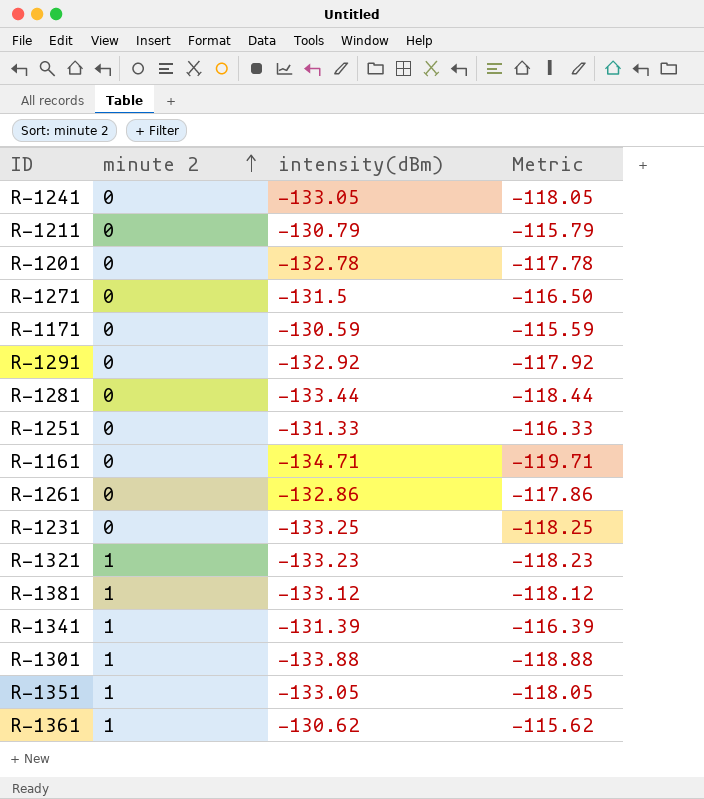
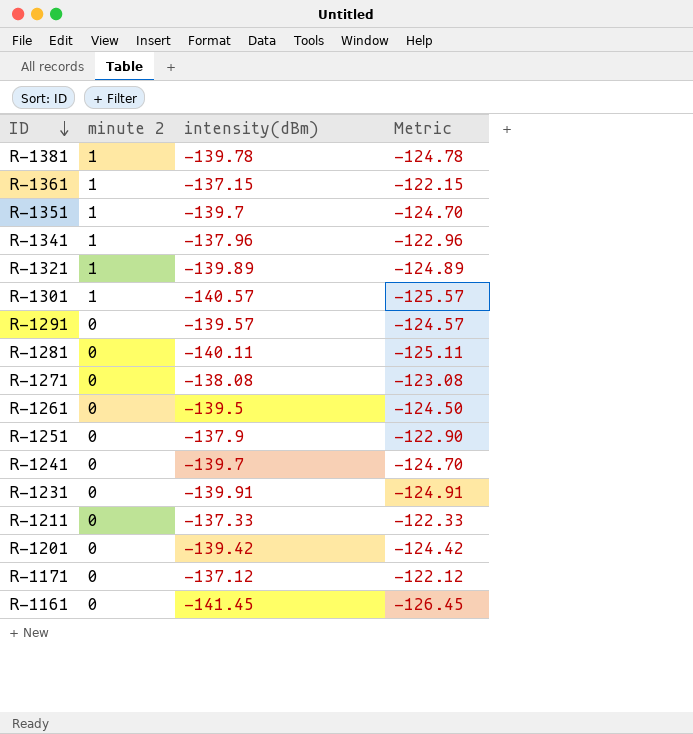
row order: minute 2 ascending -> ID descending
R-1381 | intensity(dBm): -133.12 -> -139.78
R-1381 | Metric: -118.12 -> -124.78
R-1361 | intensity(dBm): -130.62 -> -137.15
R-1361 | Metric: -115.62 -> -122.15
R-1351 | intensity(dBm): -133.05 -> -139.7
R-1351 | Metric: -118.05 -> -124.70
R-1341 | intensity(dBm): -131.39 -> -137.96
R-1341 | Metric: -116.39 -> -122.96
R-1321 | intensity(dBm): -133.23 -> -139.89
R-1321 | Metric: -118.23 -> -124.89
R-1301 | intensity(dBm): -133.88 -> -140.57
R-1301 | Metric: -118.88 -> -125.57
R-1291 | intensity(dBm): -132.92 -> -139.57
R-1291 | Metric: -117.92 -> -124.57
R-1281 | intensity(dBm): -133.44 -> -140.11
R-1281 | Metric: -118.44 -> -125.11
R-1271 | intensity(dBm): -131.5 -> -138.08
R-1271 | Metric: -116.50 -> -123.08
R-1261 | intensity(dBm): -132.86 -> -139.5
R-1261 | Metric: -117.86 -> -124.50
R-1251 | intensity(dBm): -131.33 -> -137.9
R-1251 | Metric: -116.33 -> -122.90
R-1241 | intensity(dBm): -133.05 -> -139.7
R-1241 | Metric: -118.05 -> -124.70
R-1231 | intensity(dBm): -133.25 -> -139.91
R-1231 | Metric: -118.25 -> -124.91
R-1211 | intensity(dBm): -130.79 -> -137.33
R-1211 | Metric: -115.79 -> -122.33
R-1201 | intensity(dBm): -132.78 -> -139.42
R-1201 | Metric: -117.78 -> -124.42
R-1171 | intensity(dBm): -130.59 -> -137.12
R-1171 | Metric: -115.59 -> -122.12
R-1161 | intensity(dBm): -134.71 -> -141.45
R-1161 | Metric: -119.71 -> -126.45

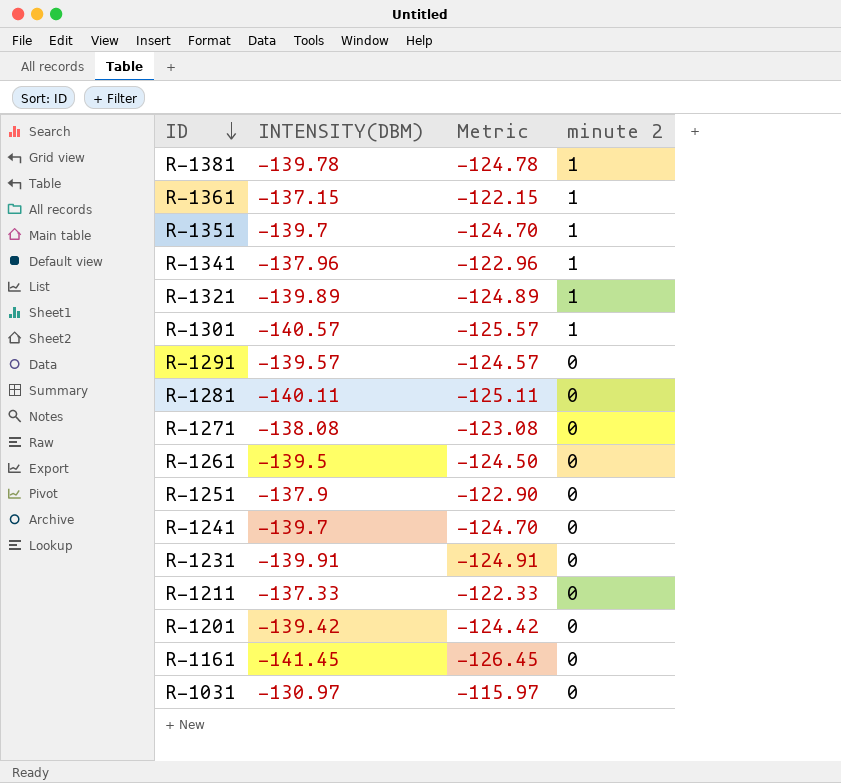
column name: intensity(dBm) -> INTENSITY(DBM)
column minute 2 | position: 2 -> 4
row R-1171: 0 | -137.12 | -122.12 -> none
row R-1031: none -> -130.97 | -115.97 | 0

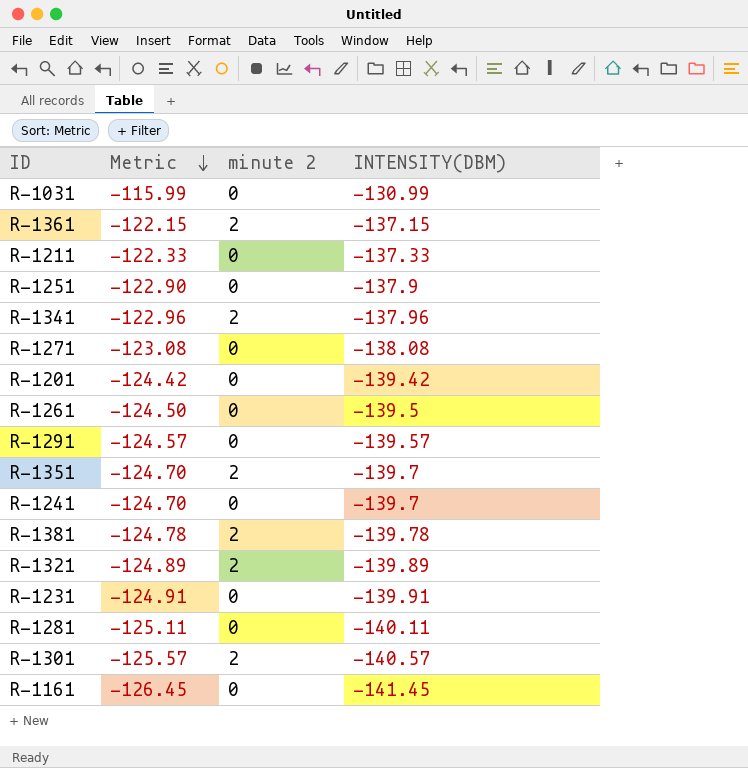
row order: ID descending -> Metric descending
column INTENSITY(DBM) | position: 2 -> 4
R-1031 | Metric: -115.97 -> -115.99
R-1031 | INTENSITY(DBM): -130.97 -> -130.99
R-1361 | minute 2: 1 -> 2
R-1341 | minute 2: 1 -> 2
R-1351 | minute 2: 1 -> 2
R-1381 | minute 2: 1 -> 2
R-1321 | minute 2: 1 -> 2
R-1301 | minute 2: 1 -> 2

